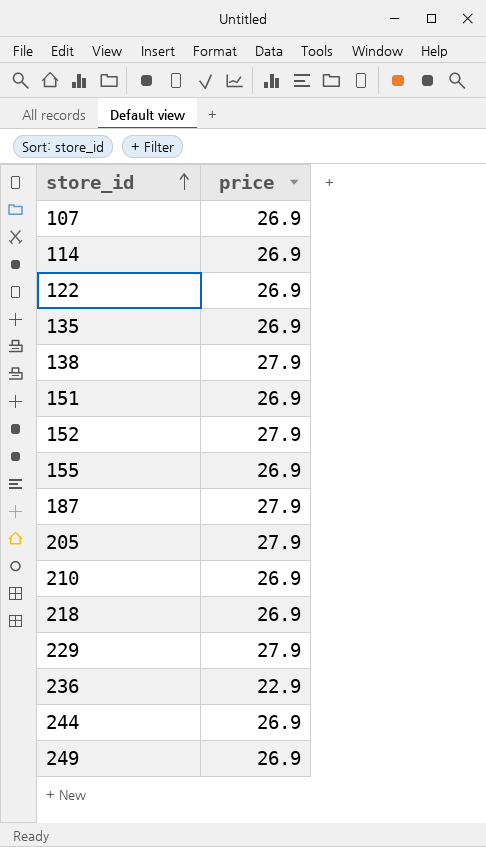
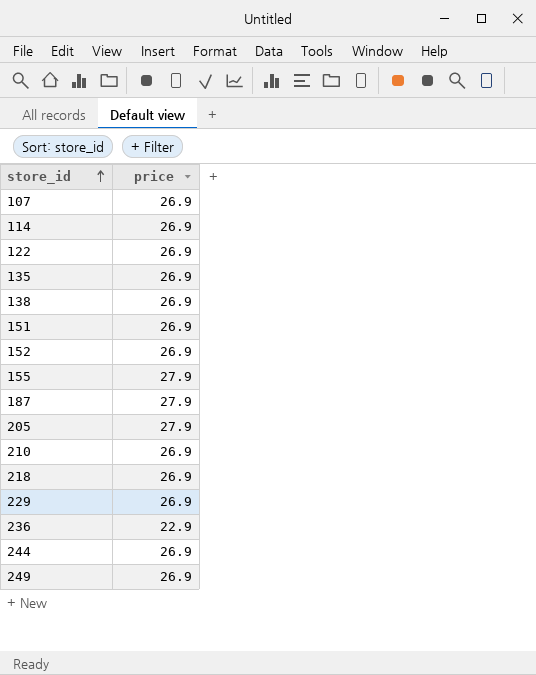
138 | price: 27.9 -> 26.9
152 | price: 27.9 -> 26.9
155 | price: 26.9 -> 27.9
229 | price: 27.9 -> 26.9

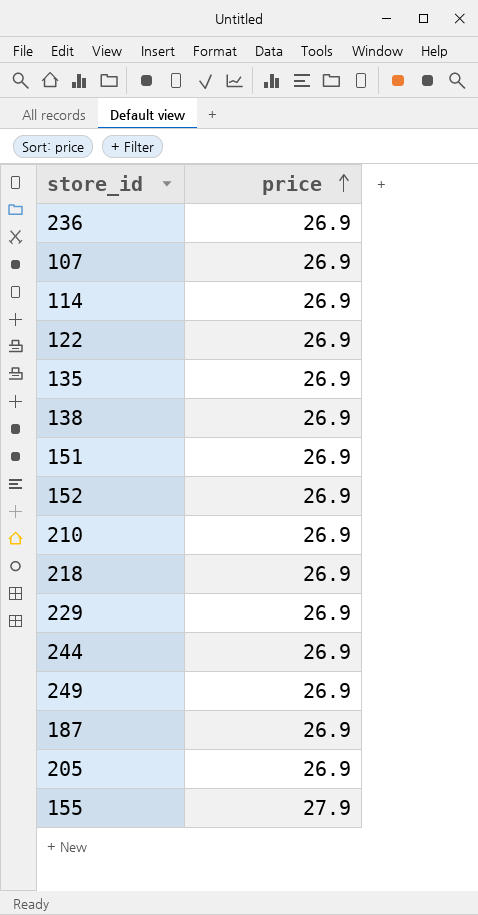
row order: store_id ascending -> price ascending
236 | price: 22.9 -> 26.9
187 | price: 27.9 -> 26.9
205 | price: 27.9 -> 26.9

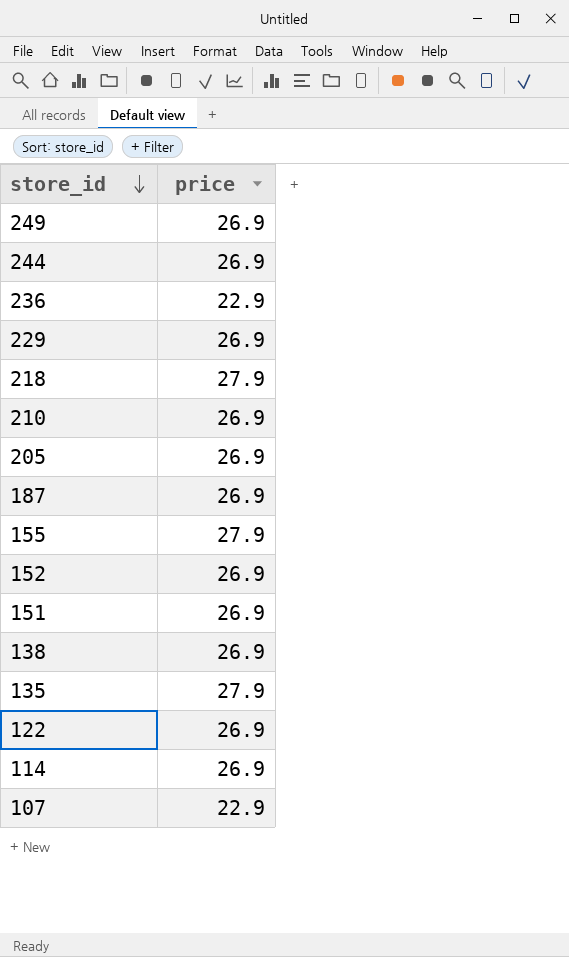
row order: price ascending -> store_id descending
236 | price: 26.9 -> 22.9
218 | price: 26.9 -> 27.9
135 | price: 26.9 -> 27.9
107 | price: 26.9 -> 22.9

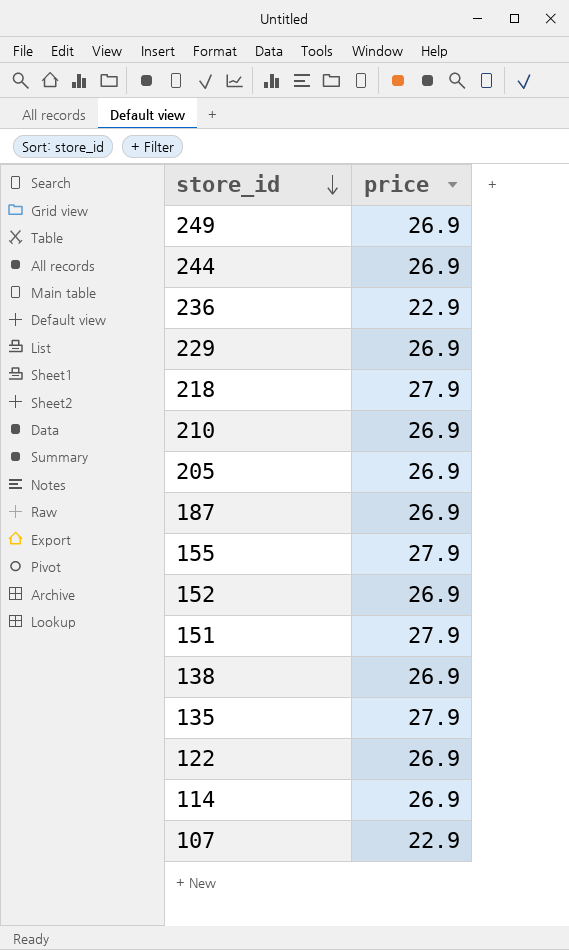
151 | price: 26.9 -> 27.9

